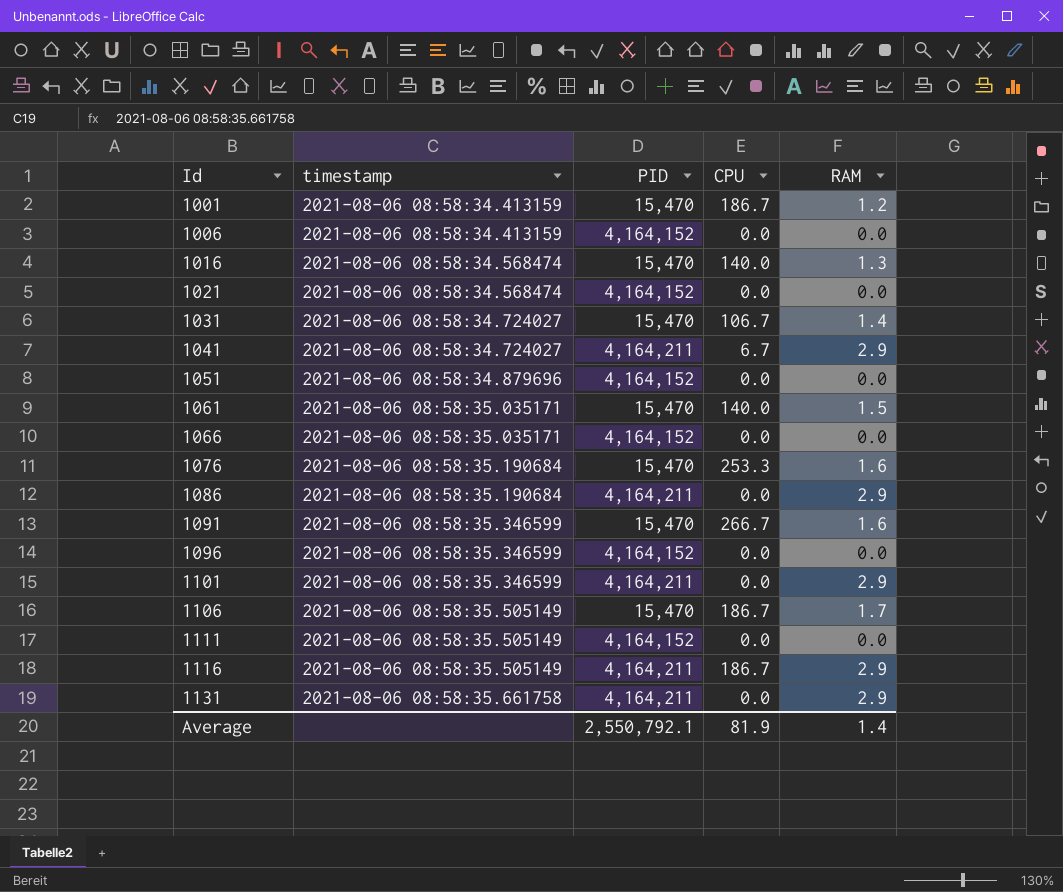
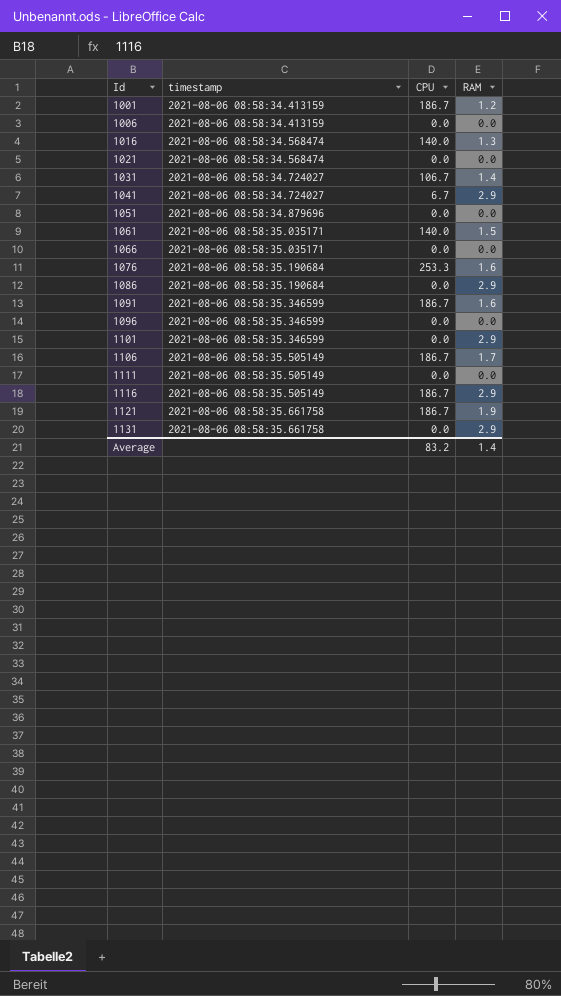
column PID | position: 3 -> none
1091 | CPU: 266.7 -> 186.7
row 1121: none -> 2021-08-06 08:58:35.661758 | 186.7 | 1.9
Average | CPU: 81.9 -> 83.2

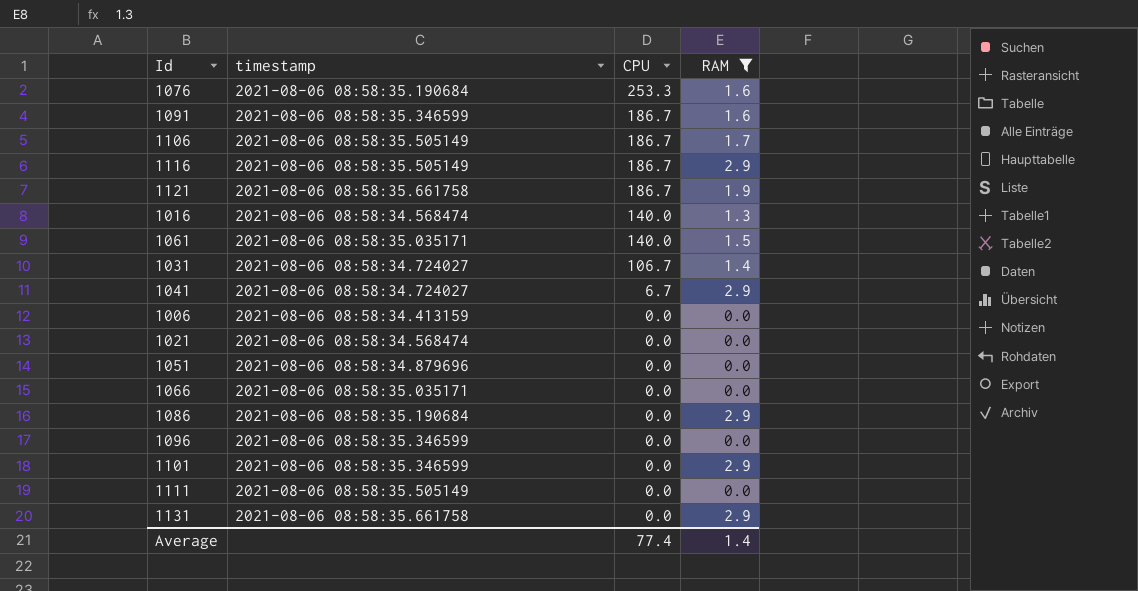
filter: none -> RAM != 1.2
row order: Id ascending -> CPU descending
Average | CPU: 83.2 -> 77.4

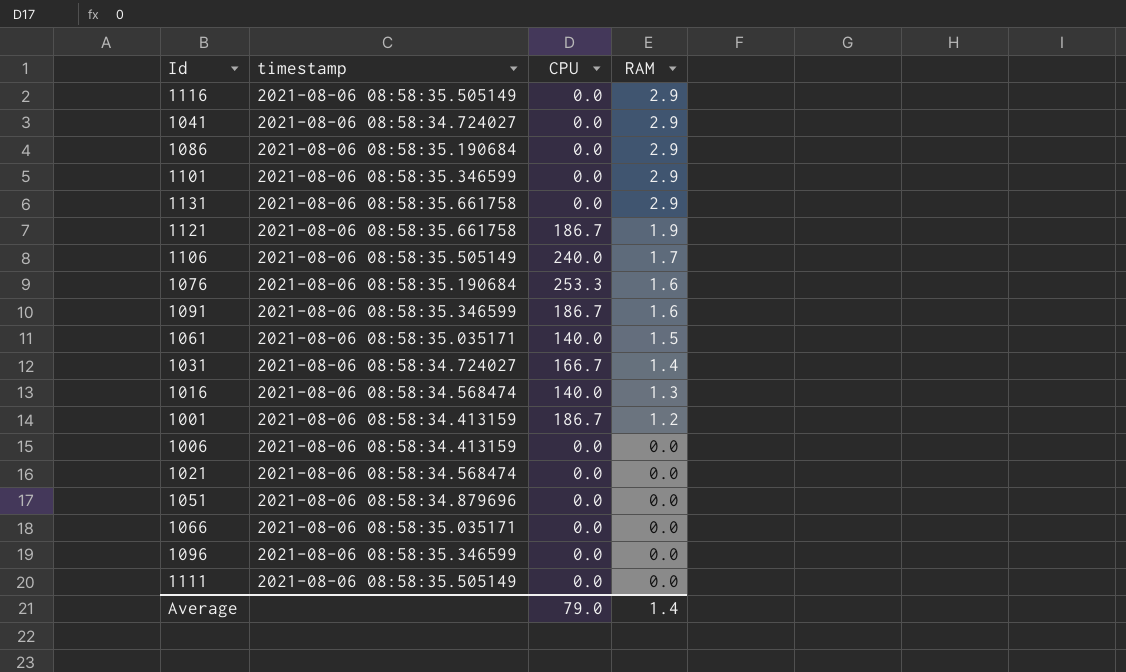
filter: RAM != 1.2 -> none
row order: CPU descending -> RAM descending
1116 | CPU: 186.7 -> 0.0
1041 | CPU: 6.7 -> 0.0
1106 | CPU: 186.7 -> 240.0
1031 | CPU: 106.7 -> 166.7
Average | CPU: 77.4 -> 79.0

